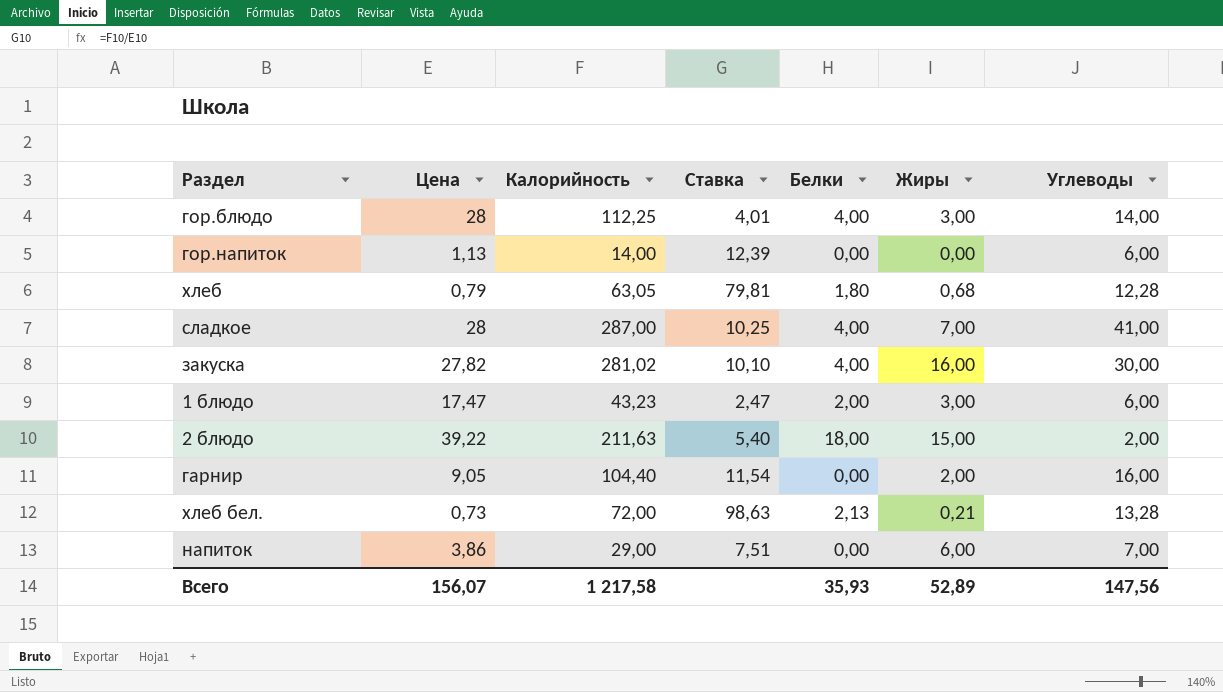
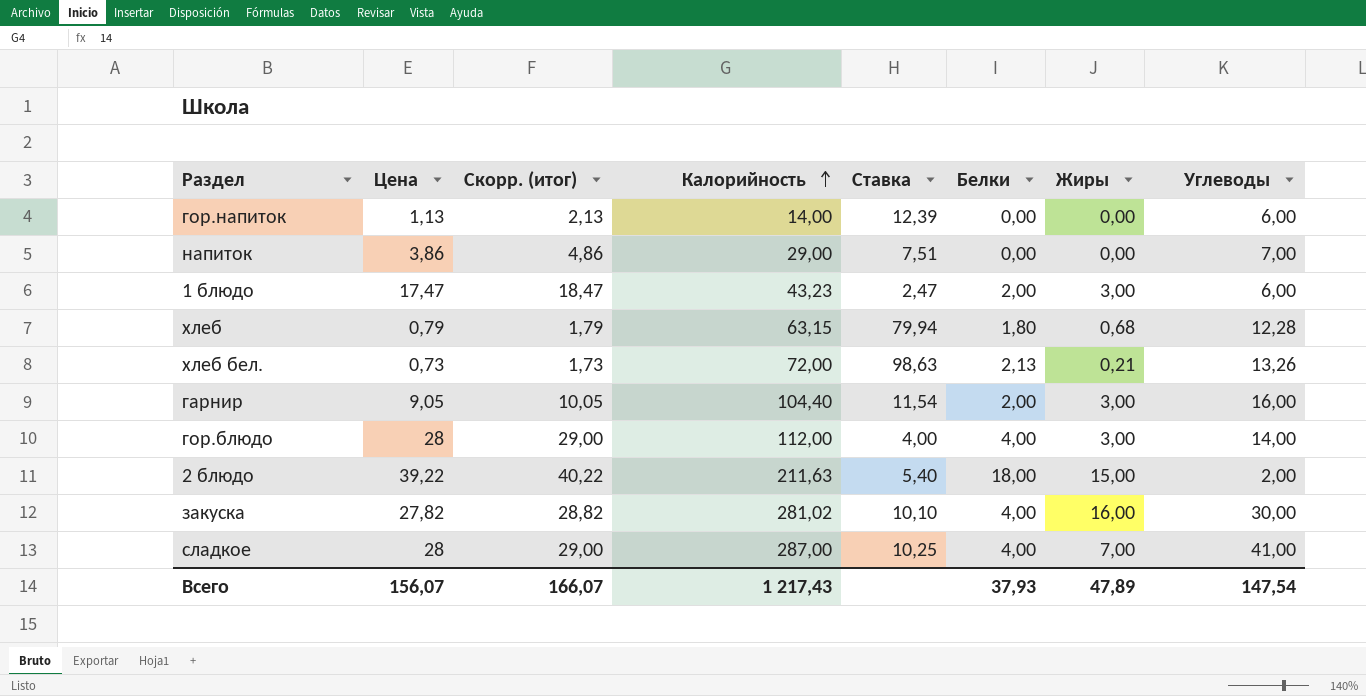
row order: none -> Калорийность ascending
column Скорр. (итог) | formula: none -> [Цена] + 1
напиток | Жиры: 6,00 -> 0,00
хлеб | Калорийность: 63,05 -> 63,15
хлеб | Ставка: 79,81 -> 79,94
хлеб бел. | Углеводы: 13,28 -> 13,26
гарнир | Белки: 0,00 -> 2,00
гарнир | Жиры: 2,00 -> 3,00
гор.блюдо | Калорийность: 112,25 -> 112,00
гор.блюдо | Ставка: 4,01 -> 4,00
Всего | Калорийность: 1 217,58 -> 1 217,43
Всего | Белки: 35,93 -> 37,93
Всего | Жиры: 52,89 -> 47,89
Всего | Углеводы: 147,56 -> 147,54

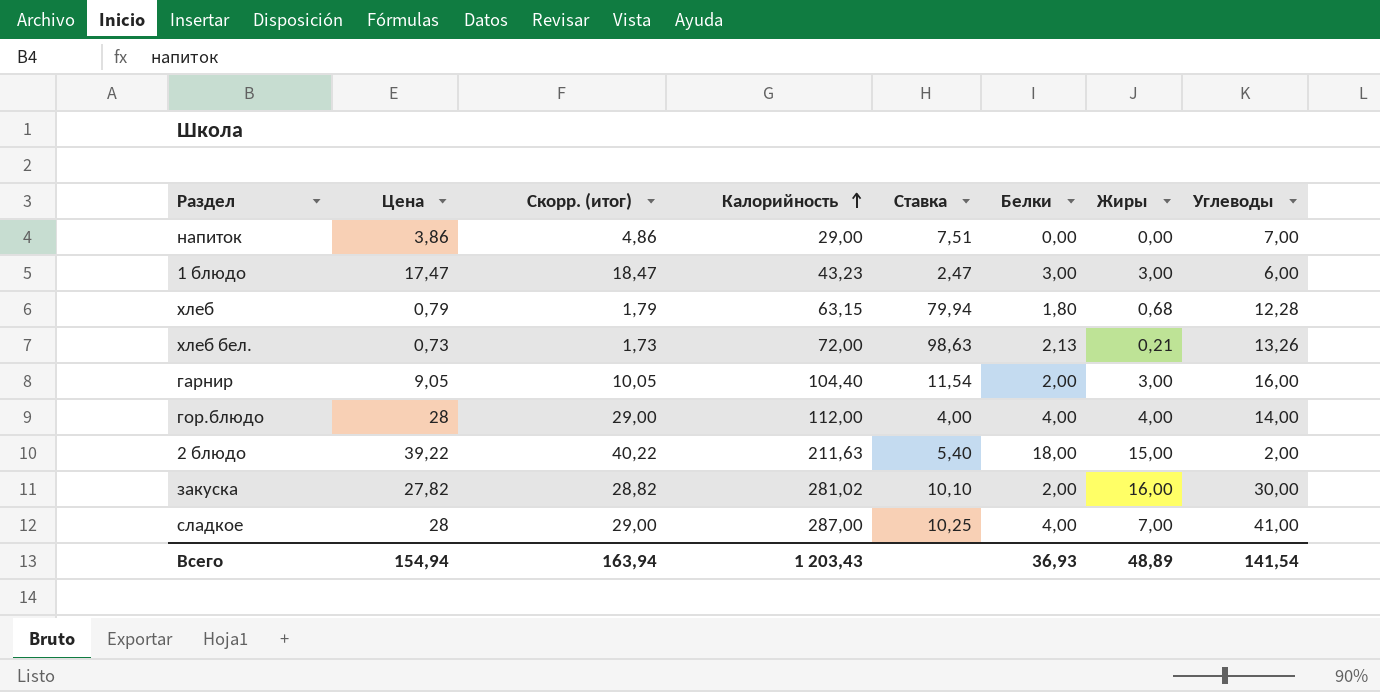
row гор.напиток: 1,13 | 2,13 | 14,00 | 12,39 | 0,00 | 0,00 | 6,00 -> none
1 блюдо | Белки: 2,00 -> 3,00
гор.блюдо | Жиры: 3,00 -> 4,00
закуска | Белки: 4,00 -> 2,00
Всего | Цена: 156,07 -> 154,94
Всего | Скорр. (итог): 166,07 -> 163,94
Всего | Калорийность: 1 217,43 -> 1 203,43
Всего | Белки: 37,93 -> 36,93
Всего | Жиры: 47,89 -> 48,89
Всего | Углеводы: 147,54 -> 141,54

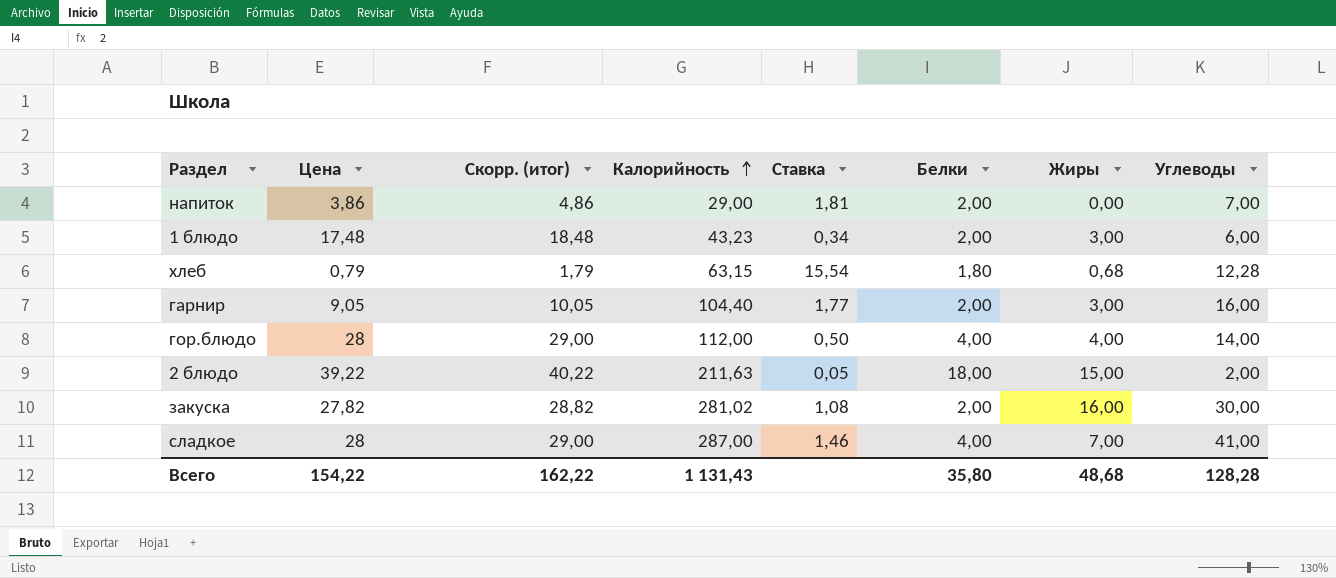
column Ставка | formula: [Калорийность] / [Цена] -> [Углеводы] / [Цена]
row хлеб бел.: 0,73 | 1,73 | 72,00 | 98,63 | 2,13 | 0,21 | 13,26 -> none
напиток | Белки: 0,00 -> 2,00
1 блюдо | Цена: 17,47 -> 17,48
1 блюдо | Скорр. (итог): 18,47 -> 18,48
1 блюдо | Белки: 3,00 -> 2,00
Всего | Цена: 154,94 -> 154,22
Всего | Скорр. (итог): 163,94 -> 162,22
Всего | Калорийность: 1 203,43 -> 1 131,43
Всего | Белки: 36,93 -> 35,80
Всего | Жиры: 48,89 -> 48,68
Всего | Углеводы: 141,54 -> 128,28

